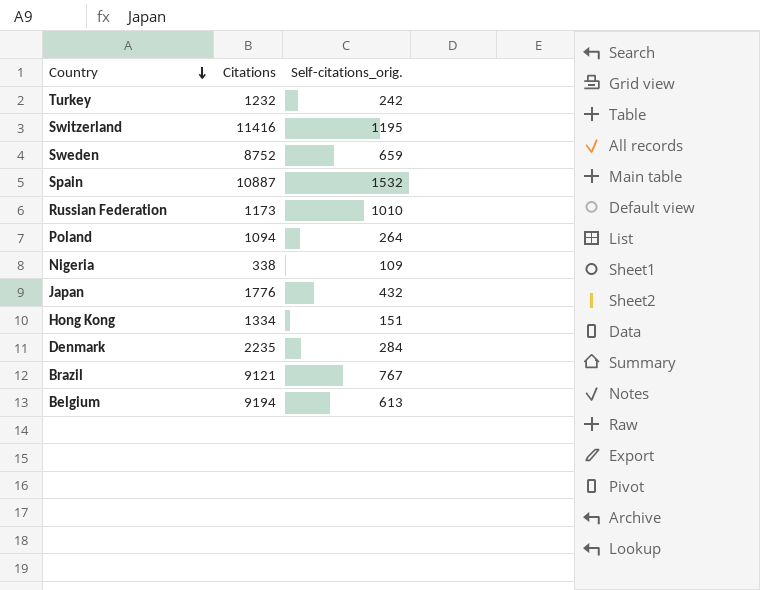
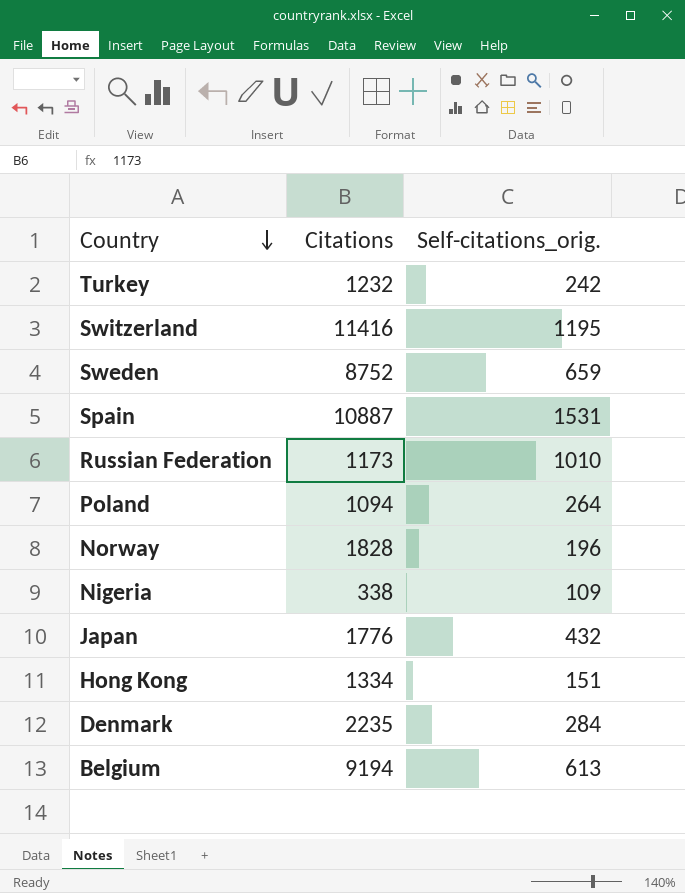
row Brazil: 9121 | 767 -> none
Spain | Self-citations_orig.: 1532 -> 1531
row Norway: none -> 1828 | 196

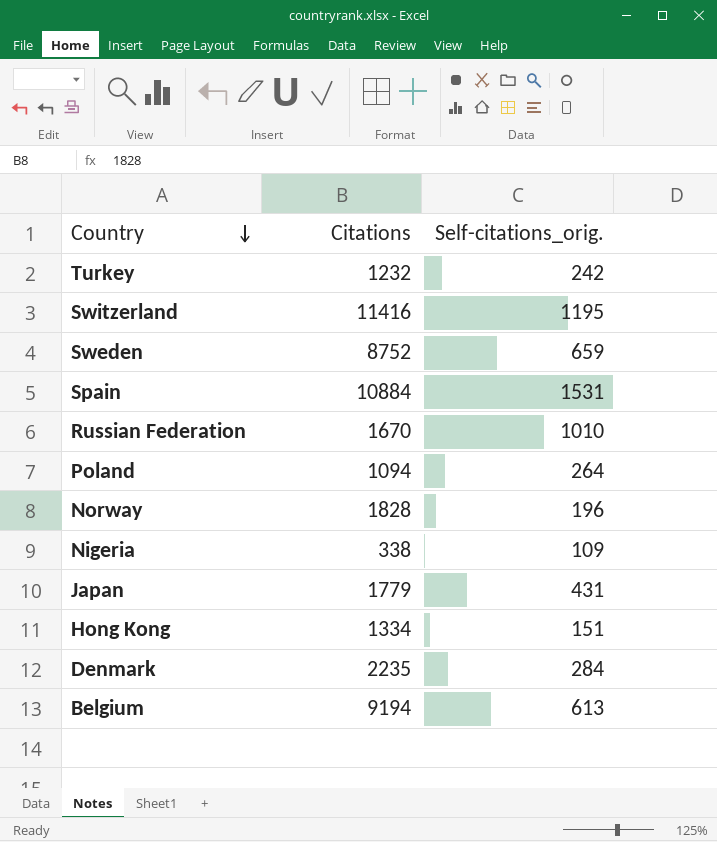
Spain | Citations: 10887 -> 10884
Russian Federation | Citations: 1173 -> 1670
Japan | Citations: 1776 -> 1779
Japan | Self-citations_orig.: 432 -> 431

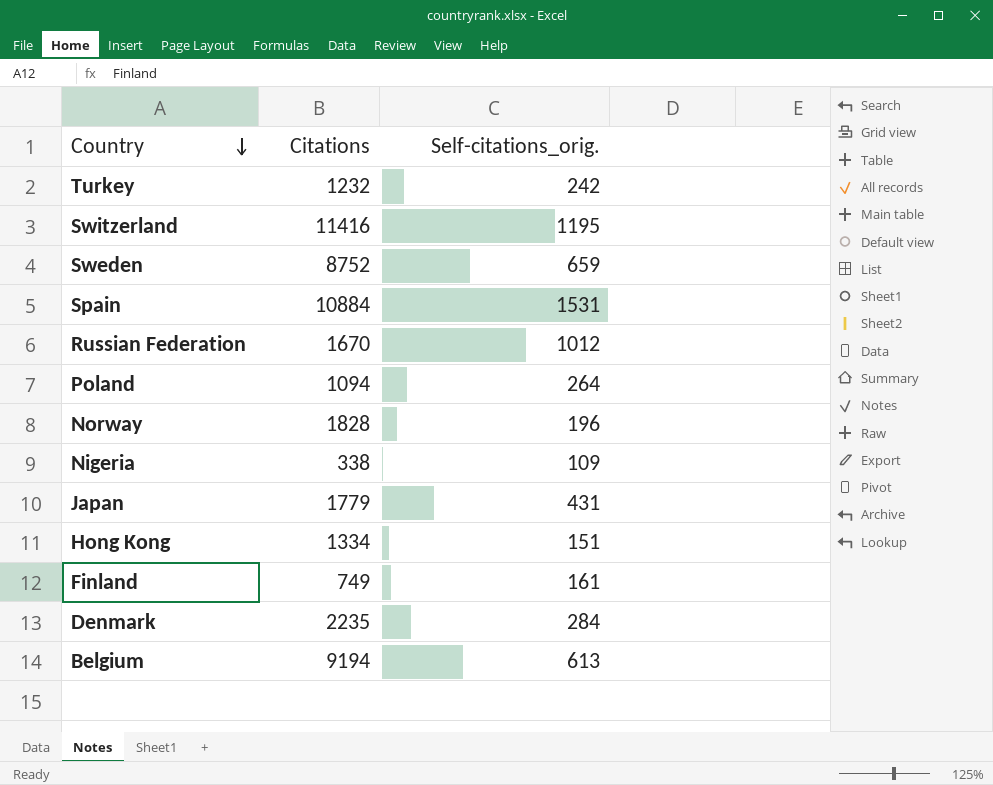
Russian Federation | Self-citations_orig.: 1010 -> 1012
row Finland: none -> 749 | 161

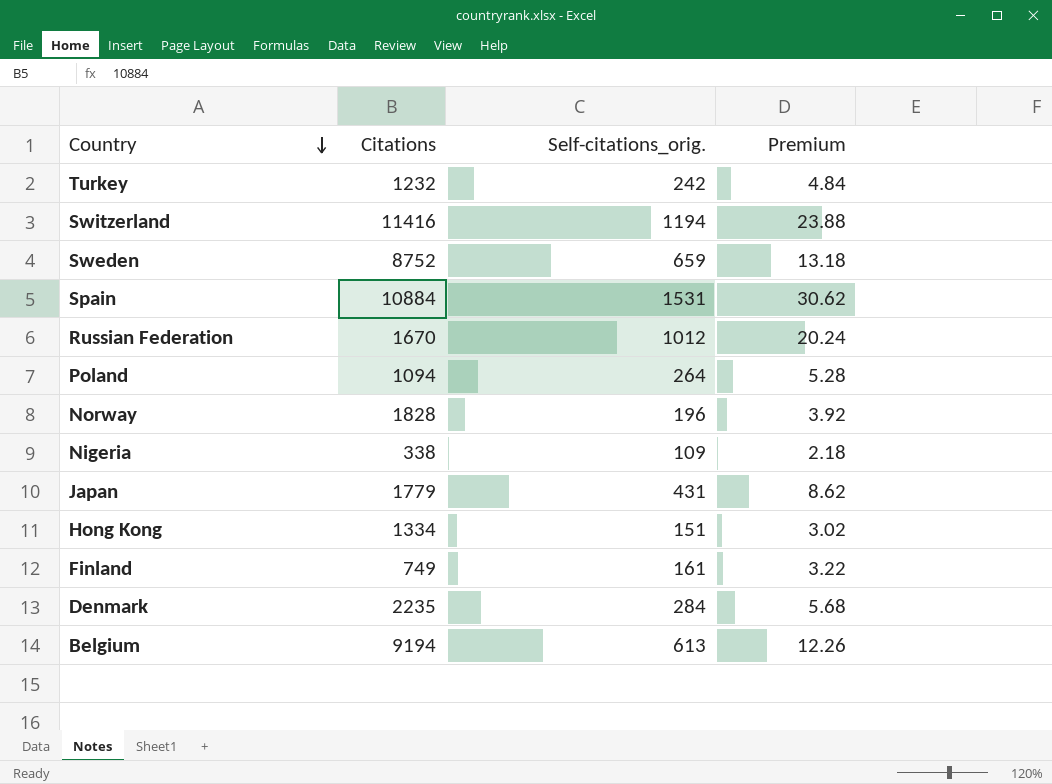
column Premium | formula: none -> [Self-citations_orig.] * 0.02
Switzerland | Self-citations_orig.: 1195 -> 1194

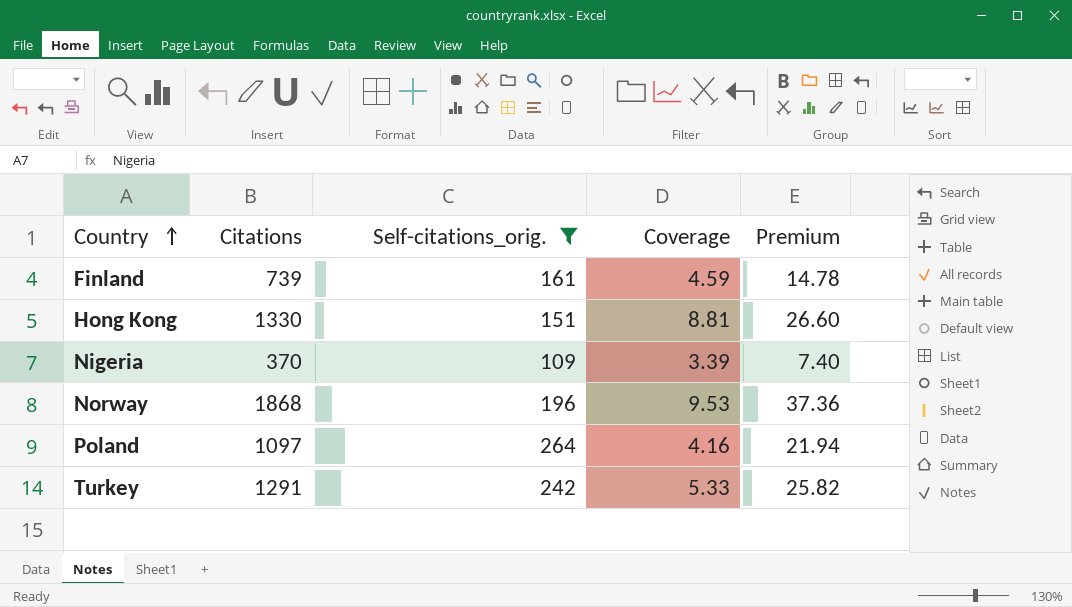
filter: none -> Self-citations_orig. <= 264
row order: Country descending -> Country ascending
column Coverage | formula: none -> [Citations] / [Self-citations_orig.]
column Premium | formula: [Self-citations_orig.] * 0.02 -> [Citations] * 0.02
Finland | Citations: 749 -> 739
Hong Kong | Citations: 1334 -> 1330
Nigeria | Citations: 338 -> 370
Norway | Citations: 1828 -> 1868
Poland | Citations: 1094 -> 1097
Turkey | Citations: 1232 -> 1291

